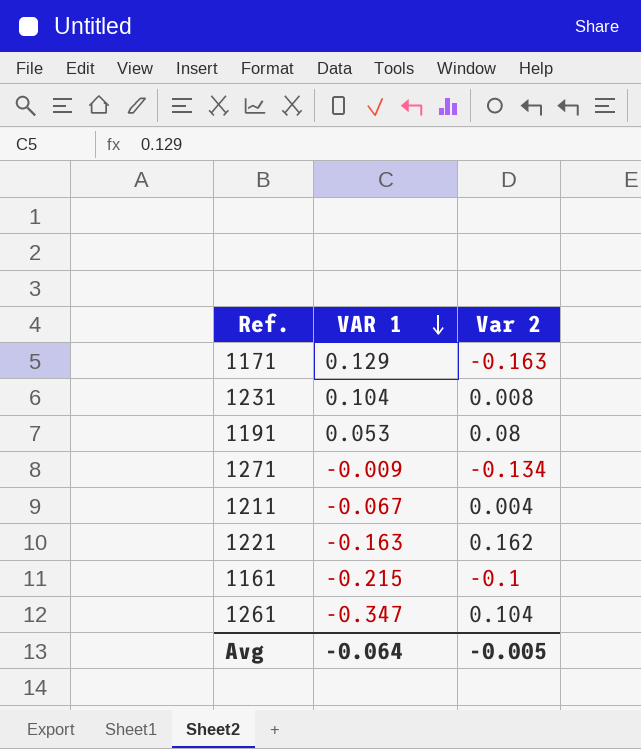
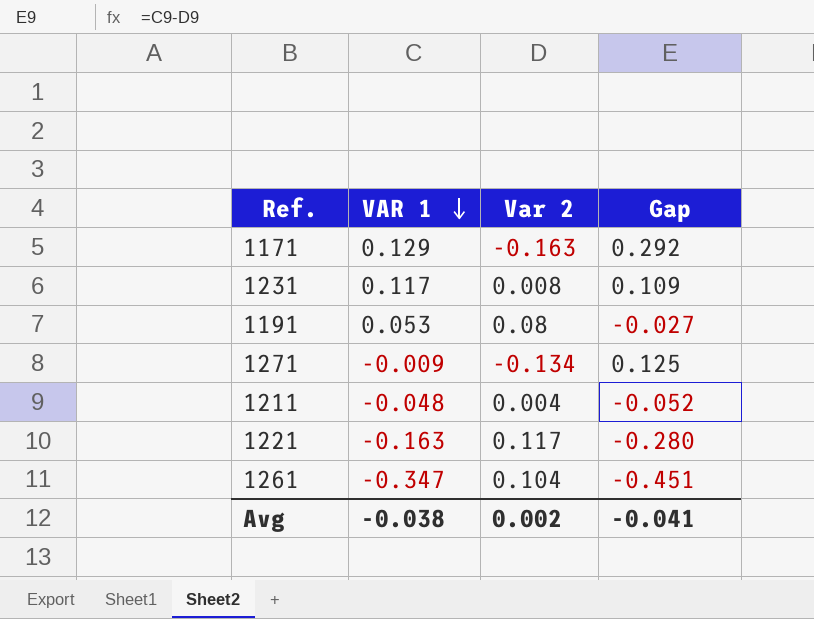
column Gap | formula: none -> [VAR 1] - [Var 2]
row 1161: -0.215 | -0.1 -> none
1231 | VAR 1: 0.104 -> 0.117
1211 | VAR 1: -0.067 -> -0.048
1221 | Var 2: 0.162 -> 0.117
Avg | VAR 1: -0.064 -> -0.038
Avg | Var 2: -0.005 -> 0.002

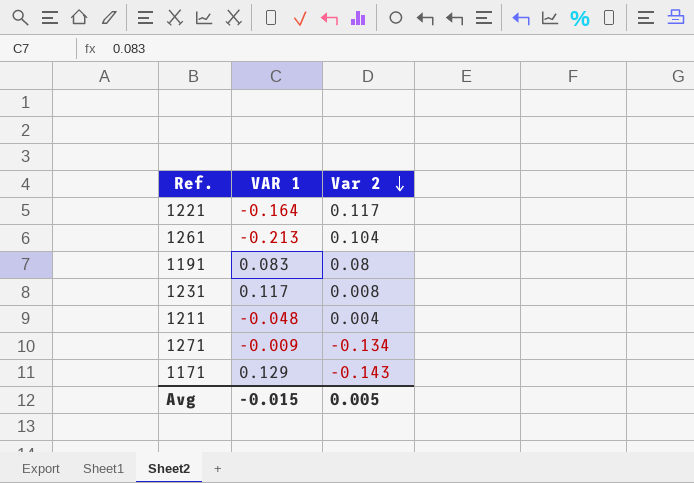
row order: VAR 1 descending -> Var 2 descending
column Gap | formula: [VAR 1] - [Var 2] -> none
1221 | VAR 1: -0.163 -> -0.164
1261 | VAR 1: -0.347 -> -0.213
1191 | VAR 1: 0.053 -> 0.083
1171 | Var 2: -0.163 -> -0.143
Avg | VAR 1: -0.038 -> -0.015
Avg | Var 2: 0.002 -> 0.005

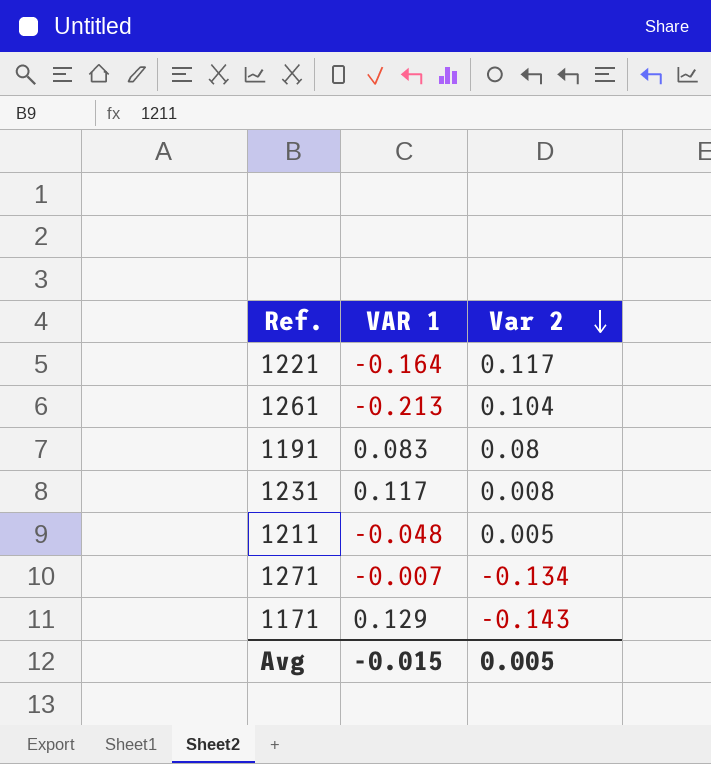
1211 | Var 2: 0.004 -> 0.005
1271 | VAR 1: -0.009 -> -0.007

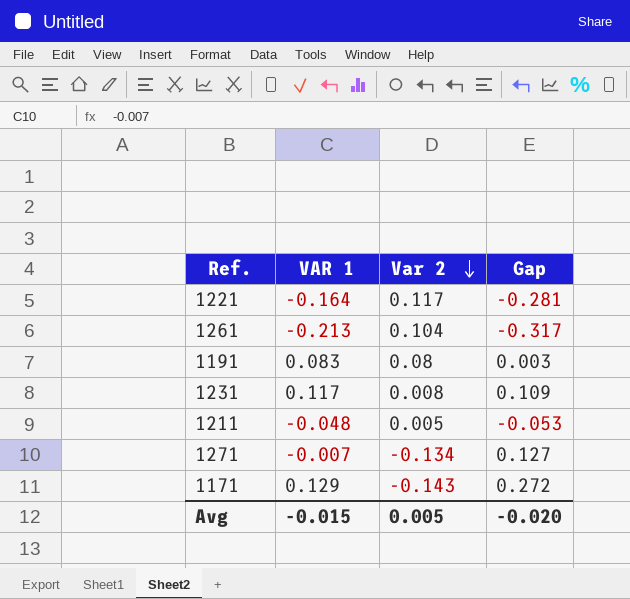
column Gap | formula: none -> [VAR 1] - [Var 2]

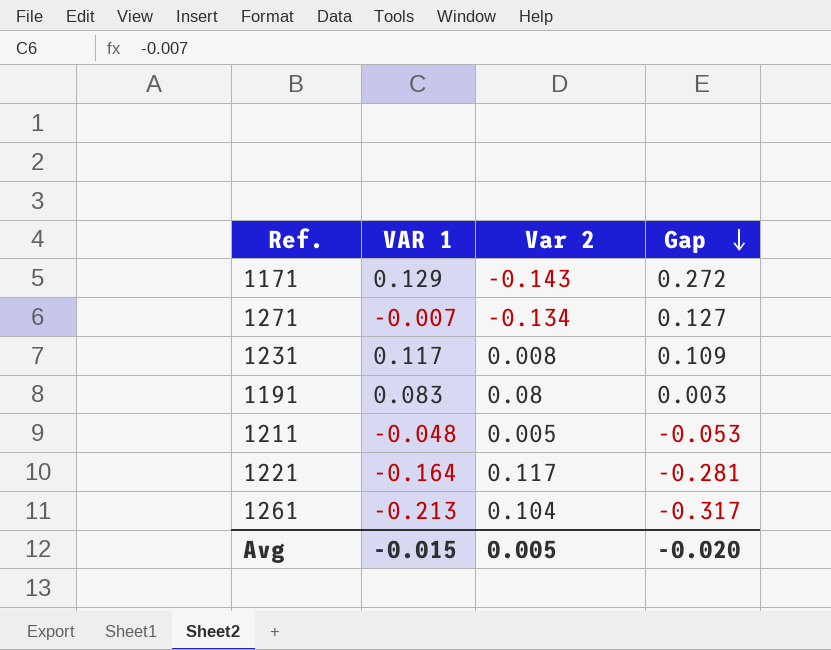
row order: Var 2 descending -> Gap descending

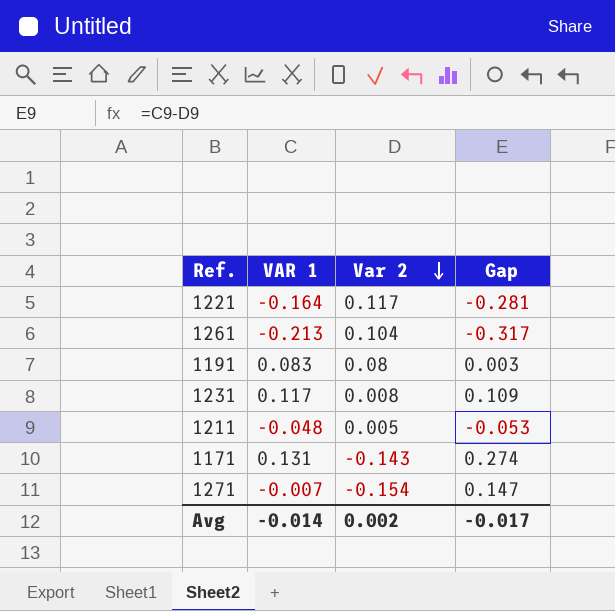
row order: Gap descending -> Var 2 descending
1171 | VAR 1: 0.129 -> 0.131
1171 | Gap: 0.272 -> 0.274
1271 | Var 2: -0.134 -> -0.154
1271 | Gap: 0.127 -> 0.147
Avg | VAR 1: -0.015 -> -0.014
Avg | Var 2: 0.005 -> 0.002
Avg | Gap: -0.020 -> -0.017

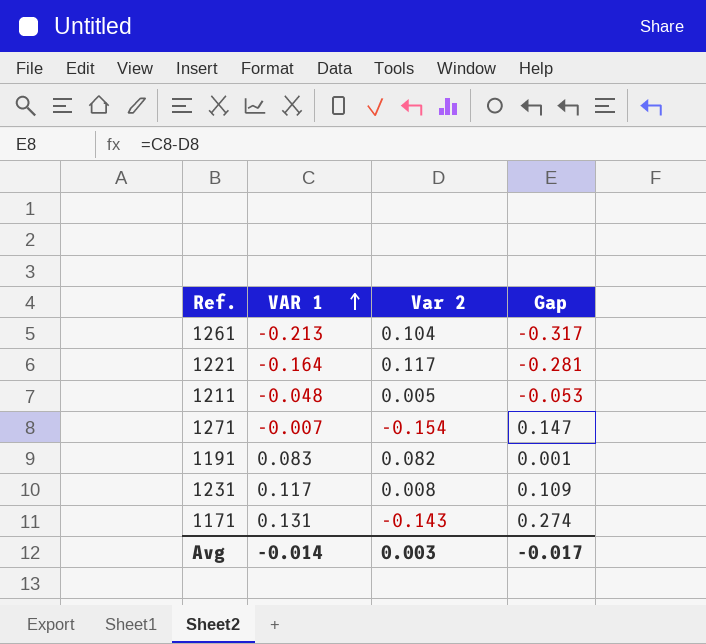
row order: Var 2 descending -> VAR 1 ascending
1191 | Var 2: 0.08 -> 0.082
1191 | Gap: 0.003 -> 0.001
Avg | Var 2: 0.002 -> 0.003

